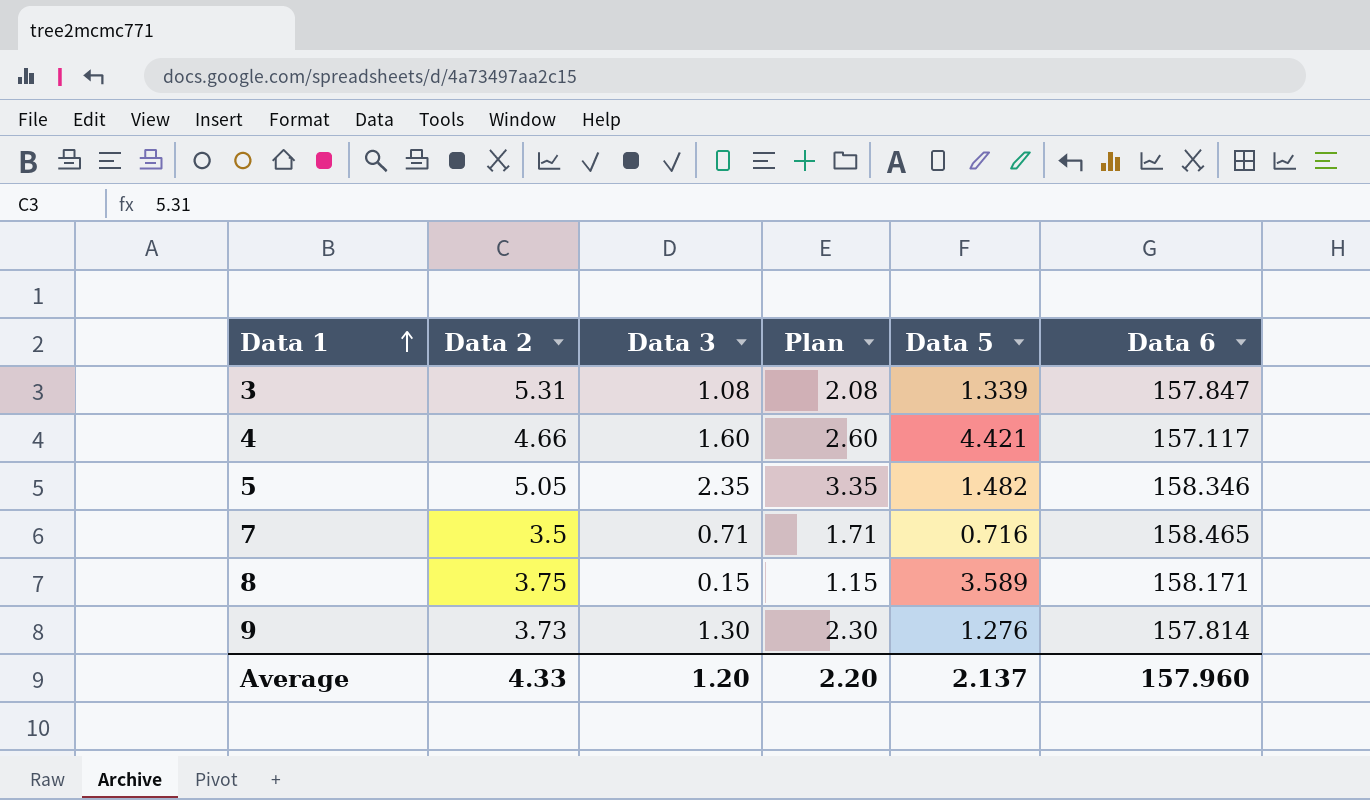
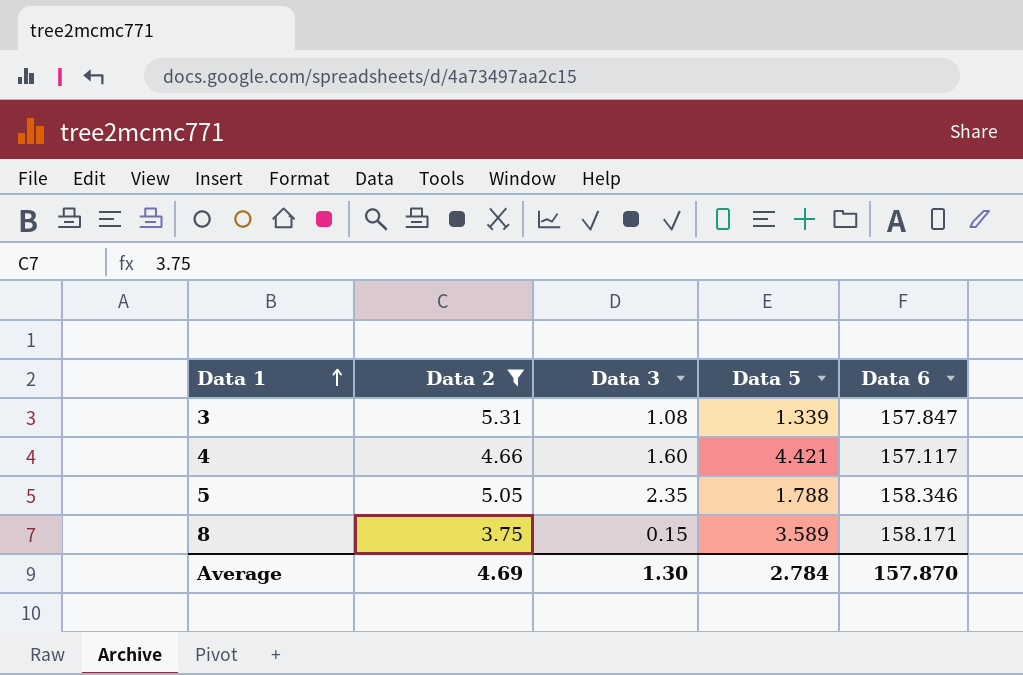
filter: none -> Data 2 >= 3.75
column Plan | formula: [Data 3] + 1 -> none
5 | Data 5: 1.482 -> 1.788
Average | Data 2: 4.33 -> 4.69
Average | Data 3: 1.20 -> 1.30
Average | Data 5: 2.137 -> 2.784
Average | Data 6: 157.960 -> 157.870

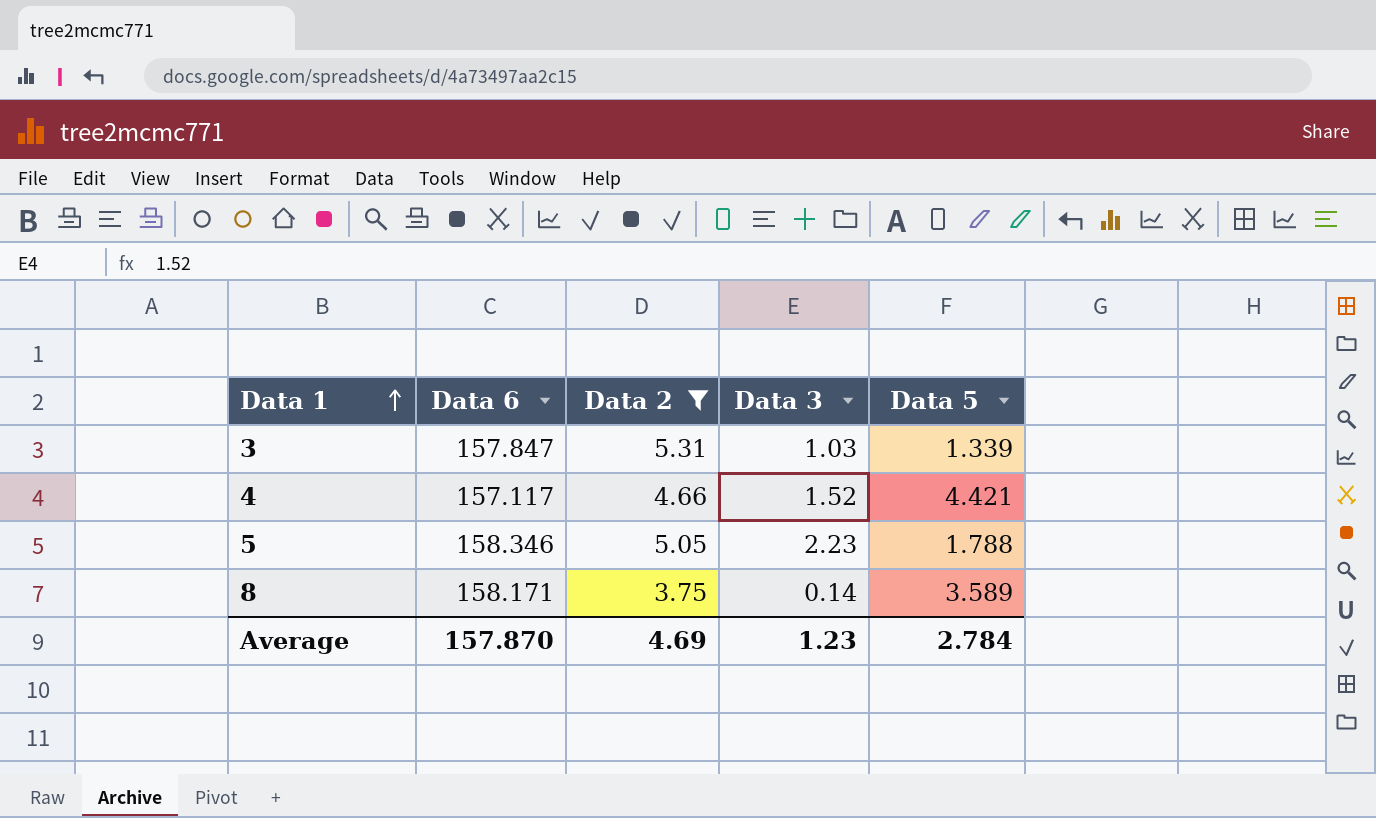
column Data 6 | position: 5 -> 2
3 | Data 3: 1.08 -> 1.03
4 | Data 3: 1.60 -> 1.52
5 | Data 3: 2.35 -> 2.23
8 | Data 3: 0.15 -> 0.14
Average | Data 3: 1.30 -> 1.23

